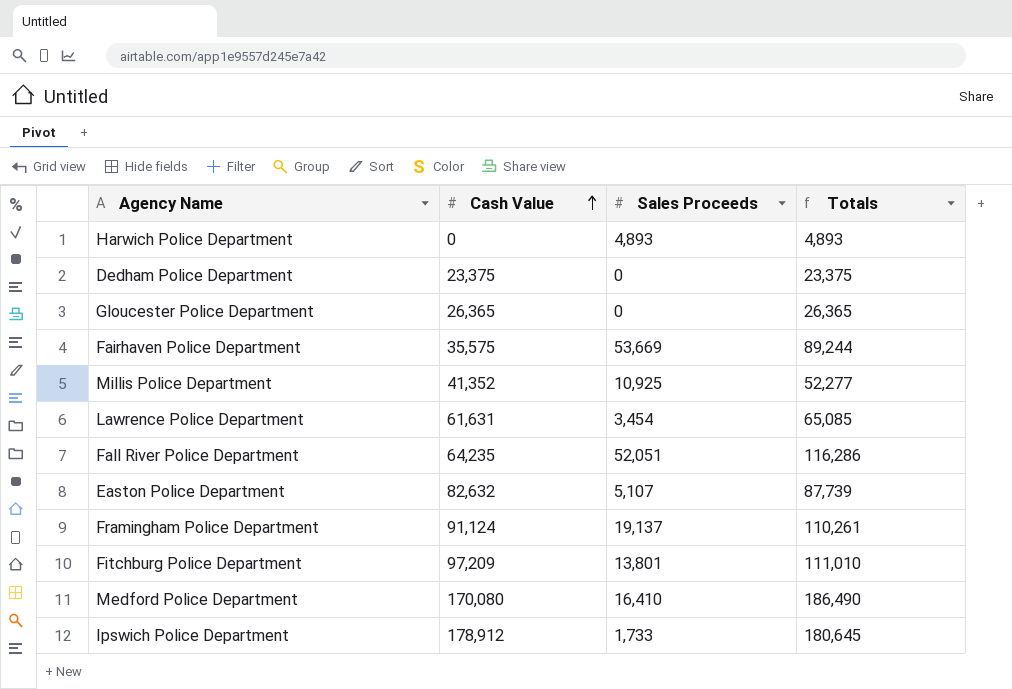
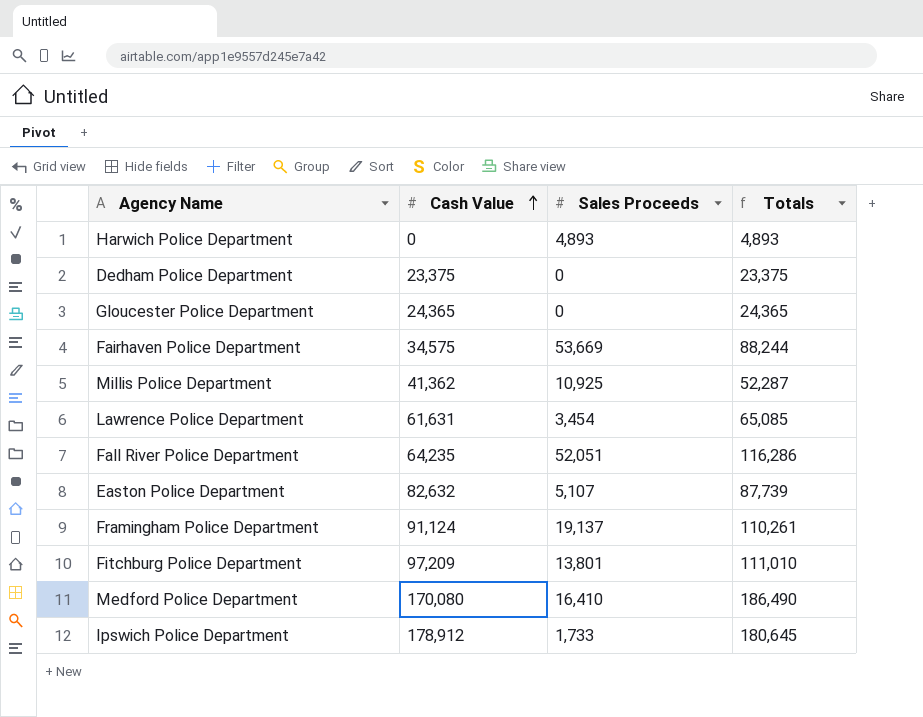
Gloucester Police Department | Cash Value: 26,365 -> 24,365
Gloucester Police Department | Totals: 26,365 -> 24,365
Fairhaven Police Department | Cash Value: 35,575 -> 34,575
Fairhaven Police Department | Totals: 89,244 -> 88,244
Millis Police Department | Cash Value: 41,352 -> 41,362
Millis Police Department | Totals: 52,277 -> 52,287

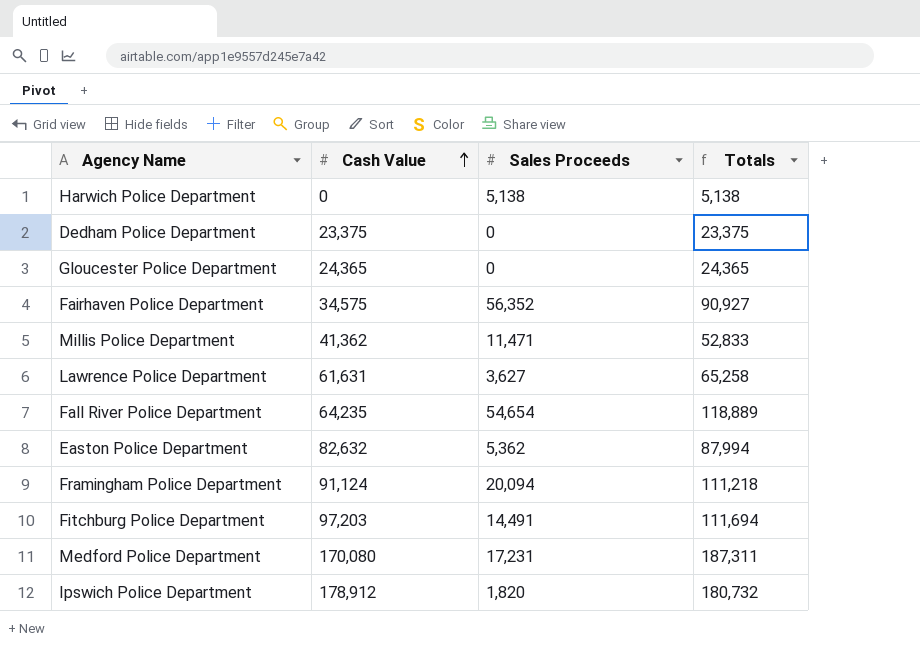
Harwich Police Department | Sales Proceeds: 4,893 -> 5,138
Harwich Police Department | Totals: 4,893 -> 5,138
Fairhaven Police Department | Sales Proceeds: 53,669 -> 56,352
Fairhaven Police Department | Totals: 88,244 -> 90,927
Millis Police Department | Sales Proceeds: 10,925 -> 11,471
Millis Police Department | Totals: 52,287 -> 52,833
Lawrence Police Department | Sales Proceeds: 3,454 -> 3,627
Lawrence Police Department | Totals: 65,085 -> 65,258
Fall River Police Department | Sales Proceeds: 52,051 -> 54,654
Fall River Police Department | Totals: 116,286 -> 118,889
Easton Police Department | Sales Proceeds: 5,107 -> 5,362
Easton Police Department | Totals: 87,739 -> 87,994
Framingham Police Department | Sales Proceeds: 19,137 -> 20,094
Framingham Police Department | Totals: 110,261 -> 111,218
Fitchburg Police Department | Cash Value: 97,209 -> 97,203
Fitchburg Police Department | Sales Proceeds: 13,801 -> 14,491
Fitchburg Police Department | Totals: 111,010 -> 111,694
Medford Police Department | Sales Proceeds: 16,410 -> 17,231
Medford Police Department | Totals: 186,490 -> 187,311
Ipswich Police Department | Sales Proceeds: 1,733 -> 1,820
Ipswich Police Department | Totals: 180,645 -> 180,732

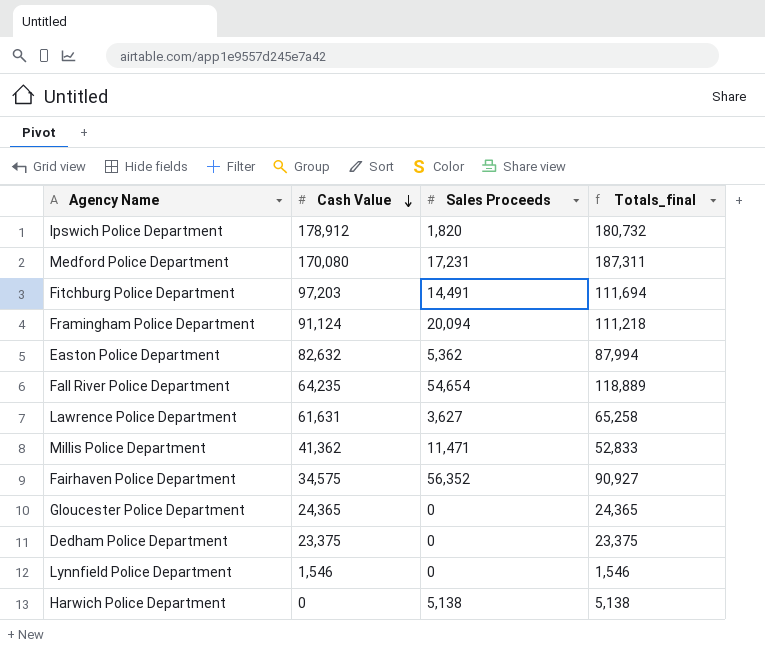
row order: Cash Value ascending -> Cash Value descending
column name: Totals -> Totals_final
row Lynnfield Police Department: none -> 1,546 | 0 | 1,546

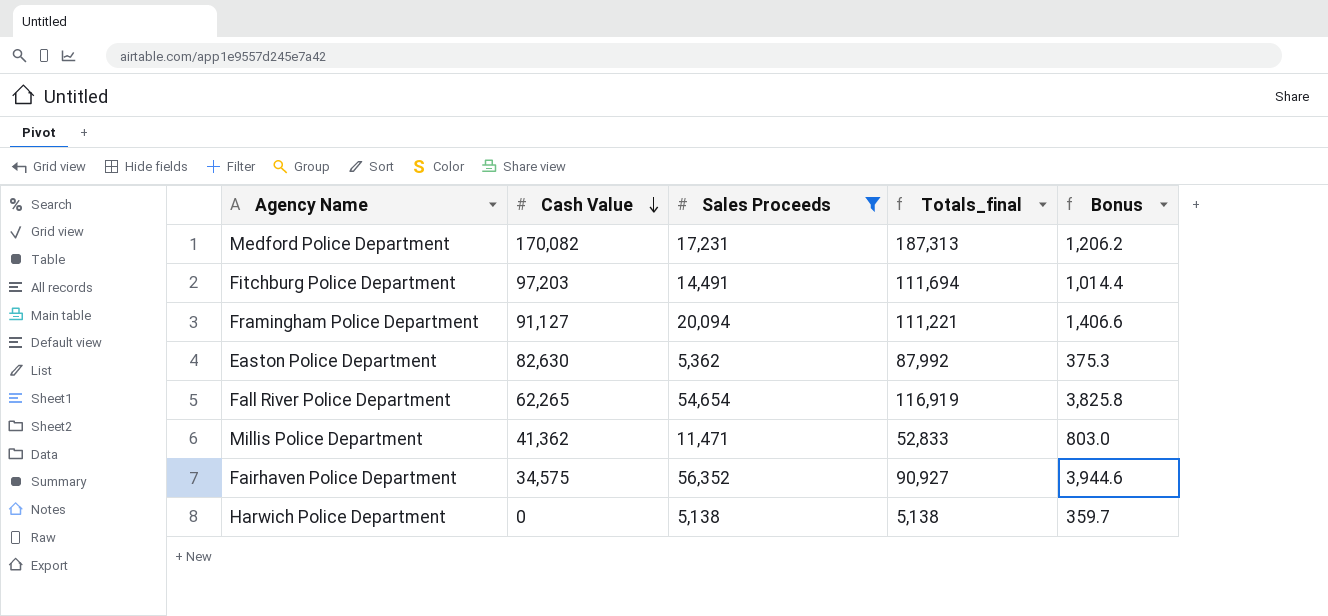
filter: none -> Sales Proceeds >= 5,138
column Bonus | formula: none -> [Sales Proceeds] * 0.07
Medford Police Department | Cash Value: 170,080 -> 170,082
Medford Police Department | Totals_final: 187,311 -> 187,313
Framingham Police Department | Cash Value: 91,124 -> 91,127
Framingham Police Department | Totals_final: 111,218 -> 111,221
Easton Police Department | Cash Value: 82,632 -> 82,630
Easton Police Department | Totals_final: 87,994 -> 87,992
Fall River Police Department | Cash Value: 64,235 -> 62,265
Fall River Police Department | Totals_final: 118,889 -> 116,919

